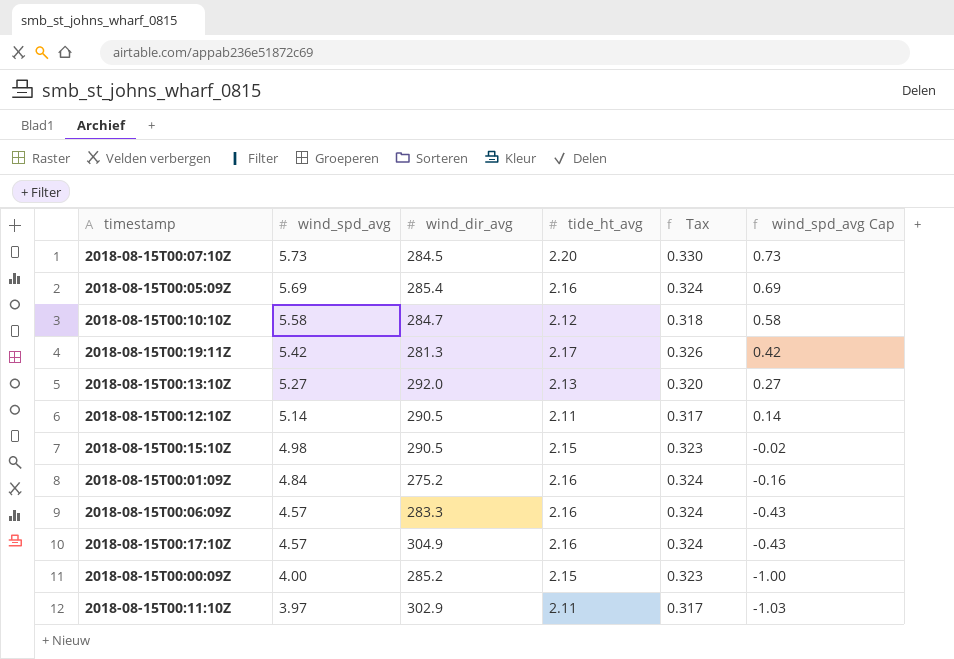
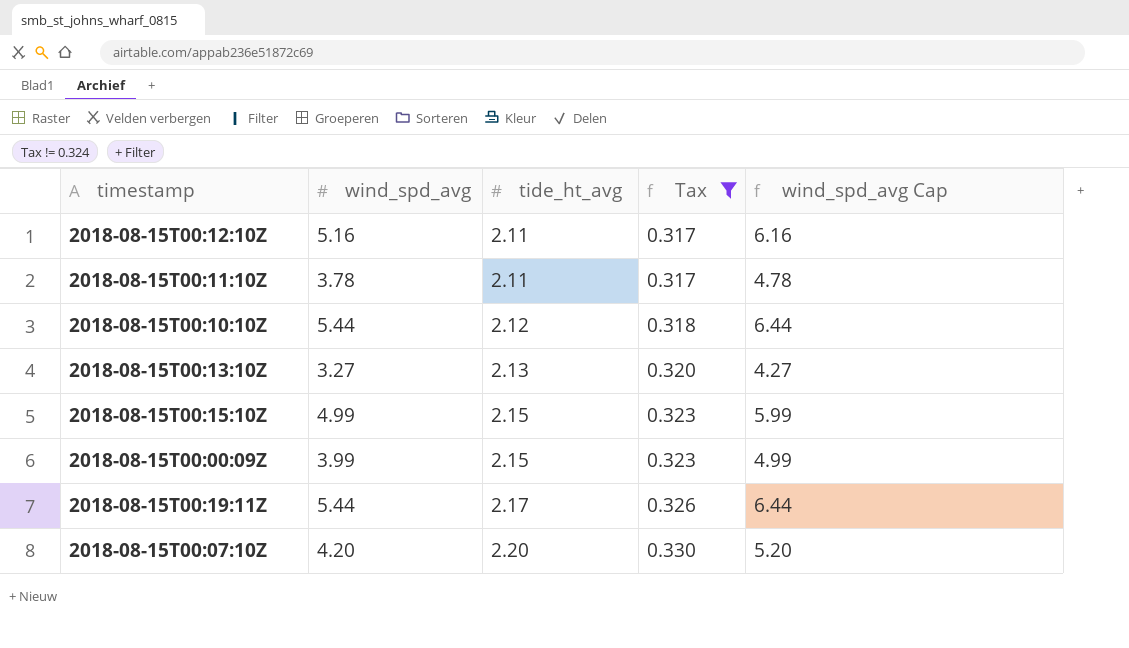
filter: none -> Tax != 0.324
row order: wind_spd_avg descending -> tide_ht_avg ascending
column wind_dir_avg | position: 3 -> none
column wind_spd_avg Cap | formula: [wind_spd_avg] - 5 -> [wind_spd_avg] + 1
2018-08-15T00:12:10Z | wind_spd_avg: 5.14 -> 5.16
2018-08-15T00:11:10Z | wind_spd_avg: 3.97 -> 3.78
2018-08-15T00:10:10Z | wind_spd_avg: 5.58 -> 5.44
2018-08-15T00:13:10Z | wind_spd_avg: 5.27 -> 3.27
2018-08-15T00:15:10Z | wind_spd_avg: 4.98 -> 4.99
2018-08-15T00:00:09Z | wind_spd_avg: 4.00 -> 3.99
2018-08-15T00:19:11Z | wind_spd_avg: 5.42 -> 5.44
2018-08-15T00:07:10Z | wind_spd_avg: 5.73 -> 4.20

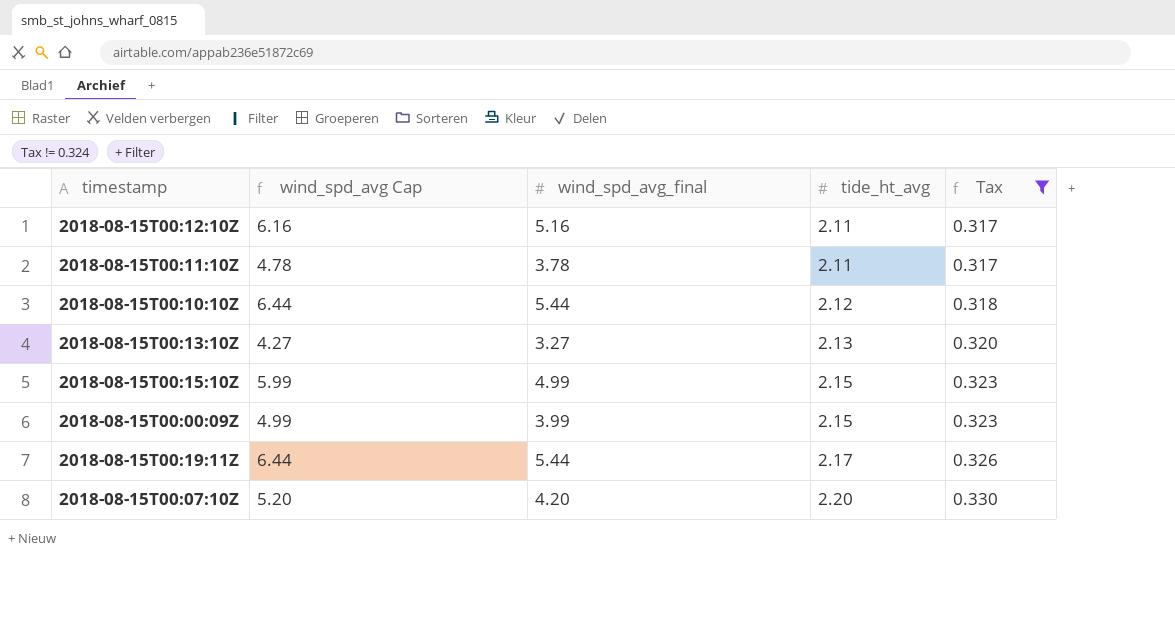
column wind_spd_avg Cap | position: 5 -> 2
column name: wind_spd_avg -> wind_spd_avg_final

